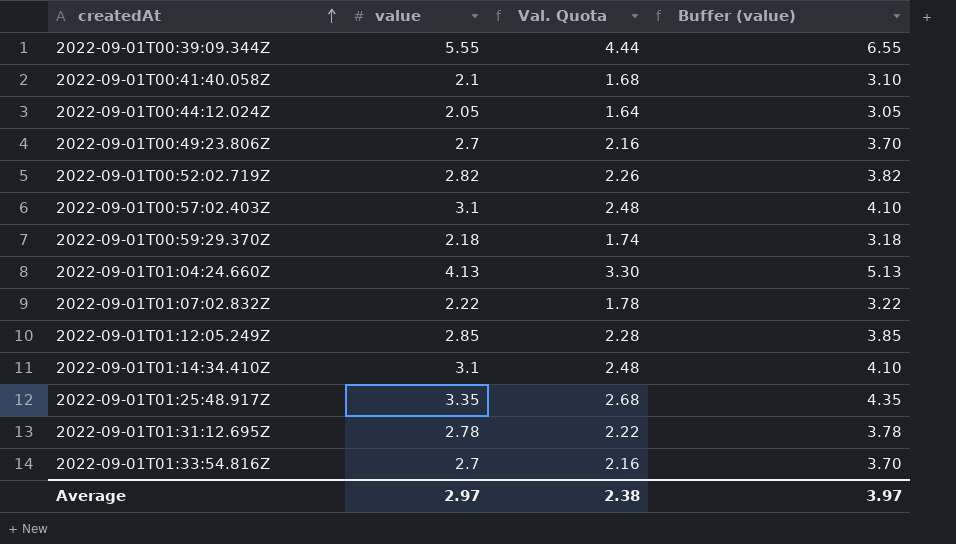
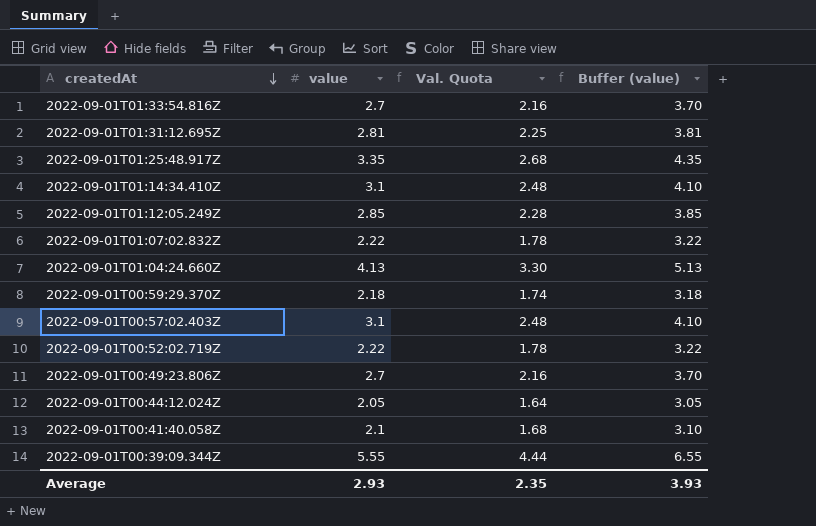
row order: createdAt ascending -> createdAt descending
2022-09-01T01:31:12.695Z | value: 2.78 -> 2.81
2022-09-01T01:31:12.695Z | Val. Quota: 2.22 -> 2.25
2022-09-01T01:31:12.695Z | Buffer (value): 3.78 -> 3.81
2022-09-01T00:52:02.719Z | value: 2.82 -> 2.22
2022-09-01T00:52:02.719Z | Val. Quota: 2.26 -> 1.78
2022-09-01T00:52:02.719Z | Buffer (value): 3.82 -> 3.22
Average | value: 2.97 -> 2.93
Average | Val. Quota: 2.38 -> 2.35
Average | Buffer (value): 3.97 -> 3.93

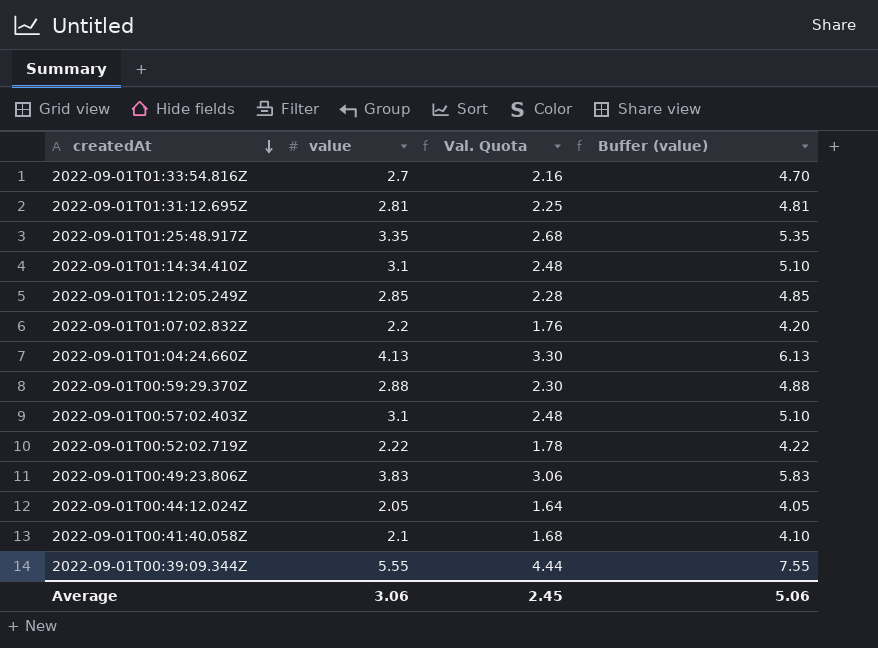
column Buffer (value) | formula: [value] + 1 -> [value] + 2
2022-09-01T01:07:02.832Z | value: 2.22 -> 2.2
2022-09-01T01:07:02.832Z | Val. Quota: 1.78 -> 1.76
2022-09-01T00:59:29.370Z | value: 2.18 -> 2.88
2022-09-01T00:59:29.370Z | Val. Quota: 1.74 -> 2.30
2022-09-01T00:49:23.806Z | value: 2.7 -> 3.83
2022-09-01T00:49:23.806Z | Val. Quota: 2.16 -> 3.06
Average | value: 2.93 -> 3.06
Average | Val. Quota: 2.35 -> 2.45
Average | Buffer (value): 3.93 -> 5.06

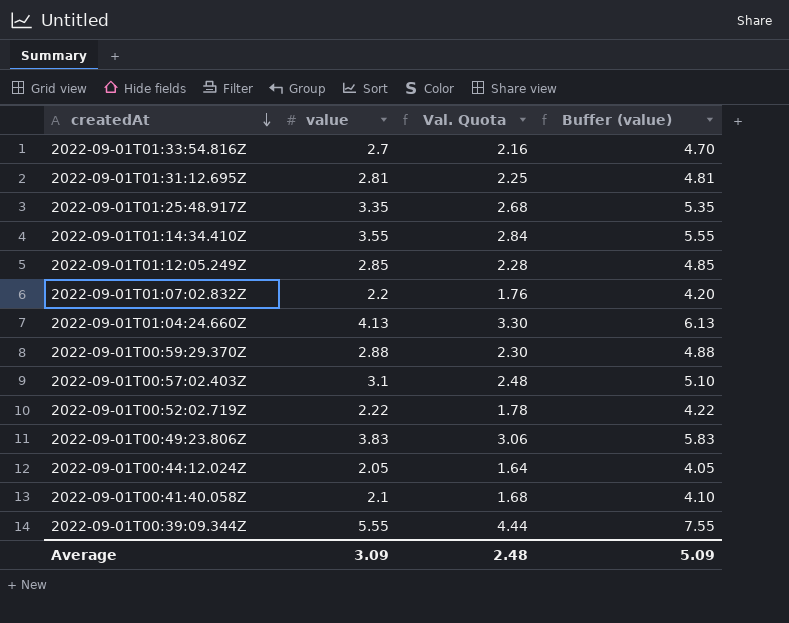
2022-09-01T01:14:34.410Z | value: 3.1 -> 3.55
2022-09-01T01:14:34.410Z | Val. Quota: 2.48 -> 2.84
2022-09-01T01:14:34.410Z | Buffer (value): 5.10 -> 5.55
Average | value: 3.06 -> 3.09
Average | Val. Quota: 2.45 -> 2.48
Average | Buffer (value): 5.06 -> 5.09

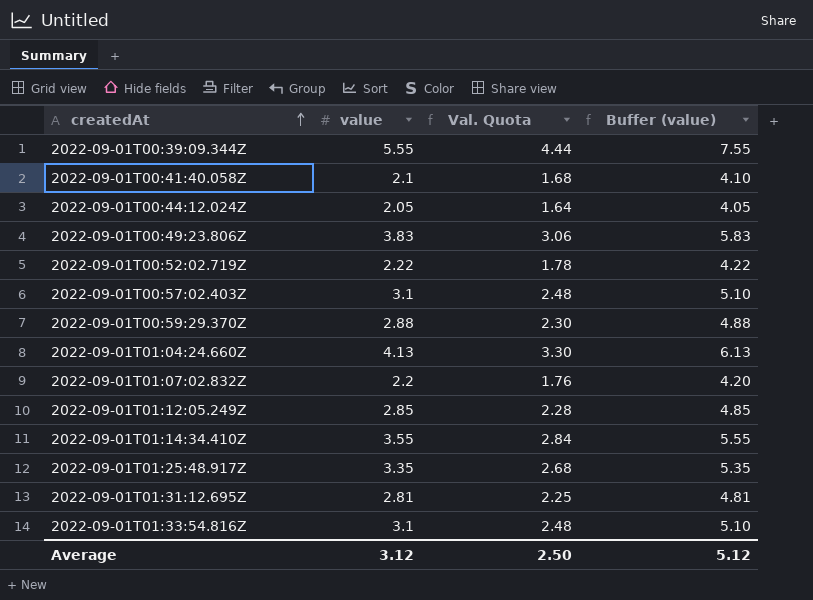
row order: createdAt descending -> createdAt ascending
2022-09-01T01:33:54.816Z | value: 2.7 -> 3.1
2022-09-01T01:33:54.816Z | Val. Quota: 2.16 -> 2.48
2022-09-01T01:33:54.816Z | Buffer (value): 4.70 -> 5.10
Average | value: 3.09 -> 3.12
Average | Val. Quota: 2.48 -> 2.50
Average | Buffer (value): 5.09 -> 5.12

